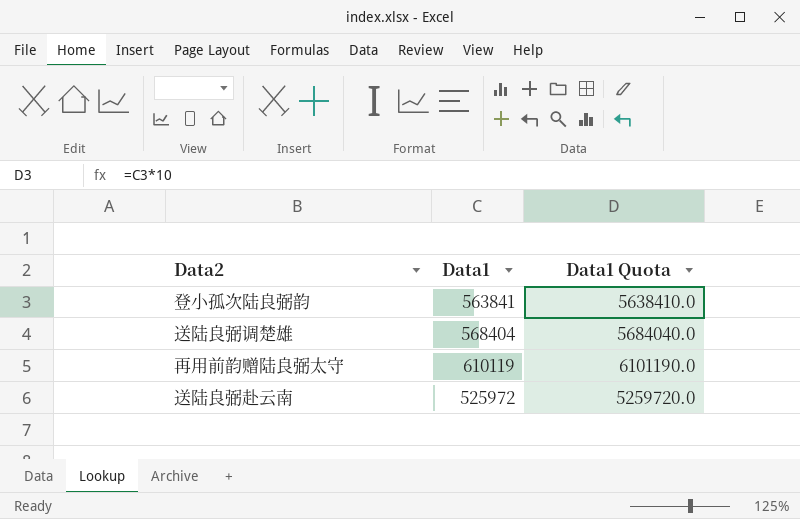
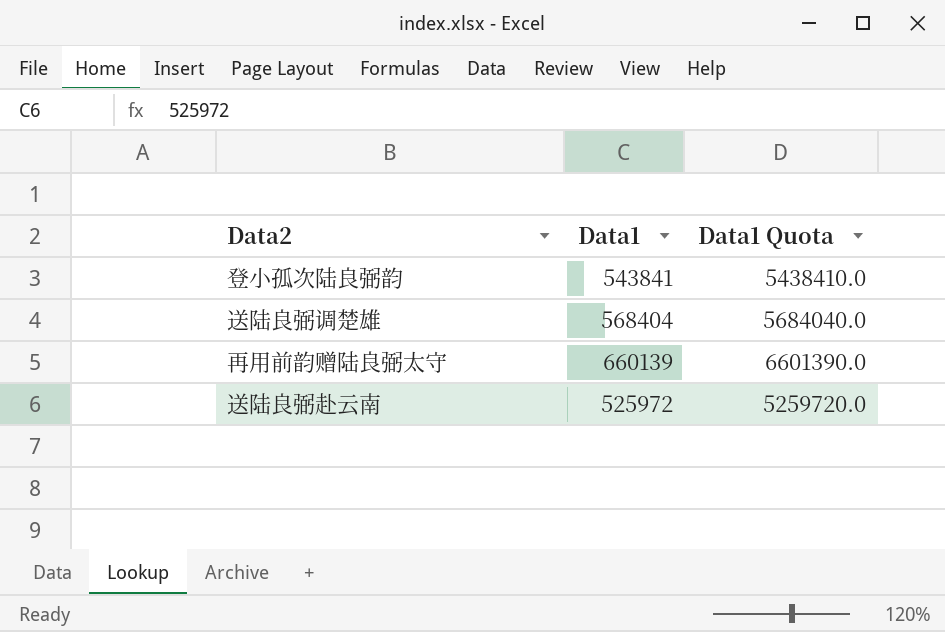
登小孤次陆良弼韵 | Data1: 563841 -> 543841
登小孤次陆良弼韵 | Data1 Quota: 5638410.0 -> 5438410.0
再用前韵赠陆良弼太守 | Data1: 610119 -> 660139
再用前韵赠陆良弼太守 | Data1 Quota: 6101190.0 -> 6601390.0

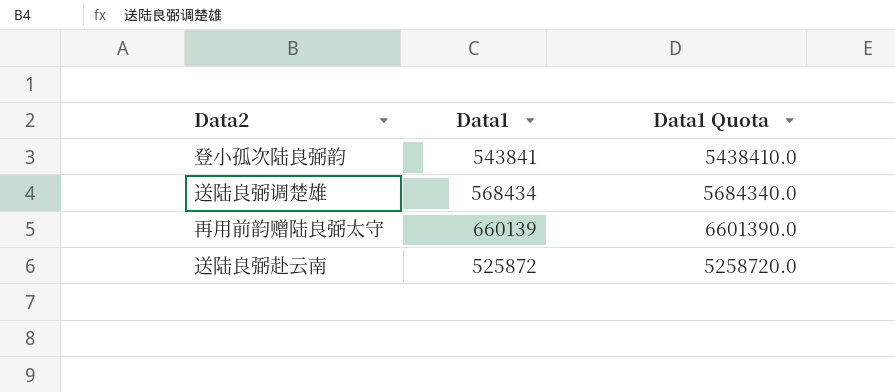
送陆良弼调楚雄 | Data1: 568404 -> 568434
送陆良弼调楚雄 | Data1 Quota: 5684040.0 -> 5684340.0
送陆良弼赴云南 | Data1: 525972 -> 525872
送陆良弼赴云南 | Data1 Quota: 5259720.0 -> 5258720.0

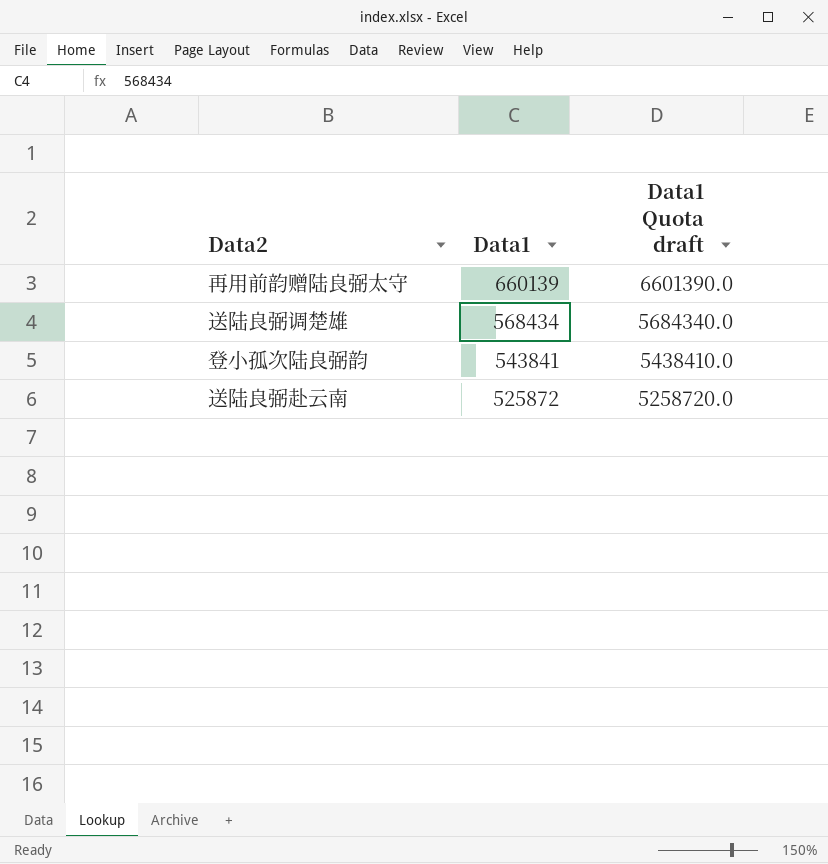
row order: none -> Data1 descending
column name: Data1 Quota -> Data1 Quota draft

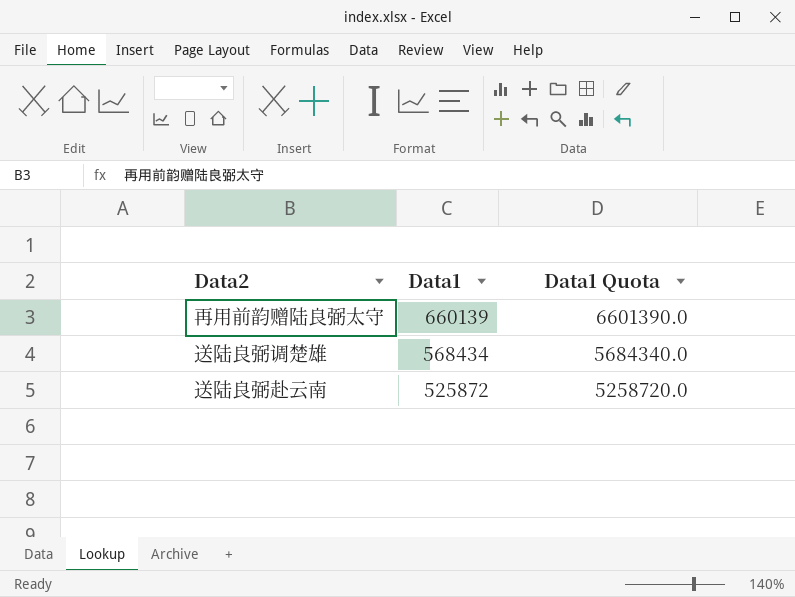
column name: Data1 Quota draft -> Data1 Quota
row 登小孤次陆良弼韵: 543841 | 5438410.0 -> none

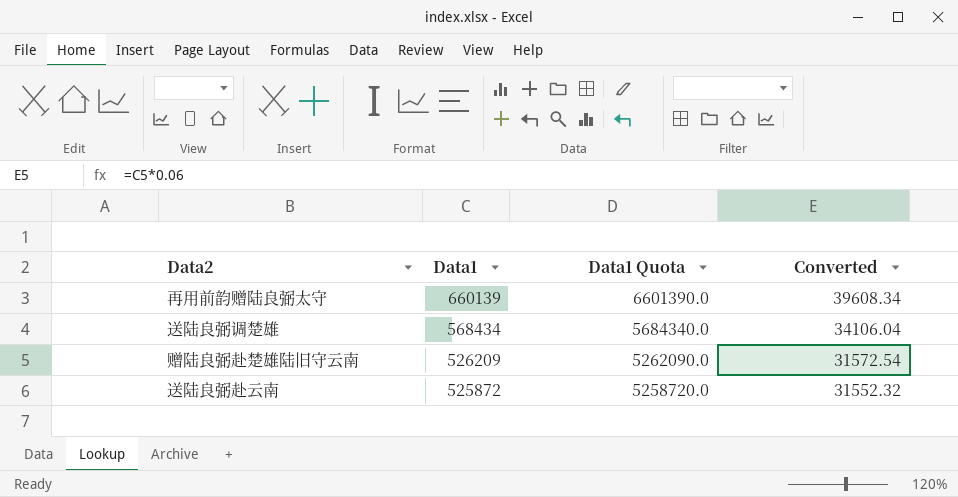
column Converted | formula: none -> [Data1] * 0.06
row 赠陆良弼赴楚雄陆旧守云南: none -> 526209 | 5262090.0 | 31572.54

